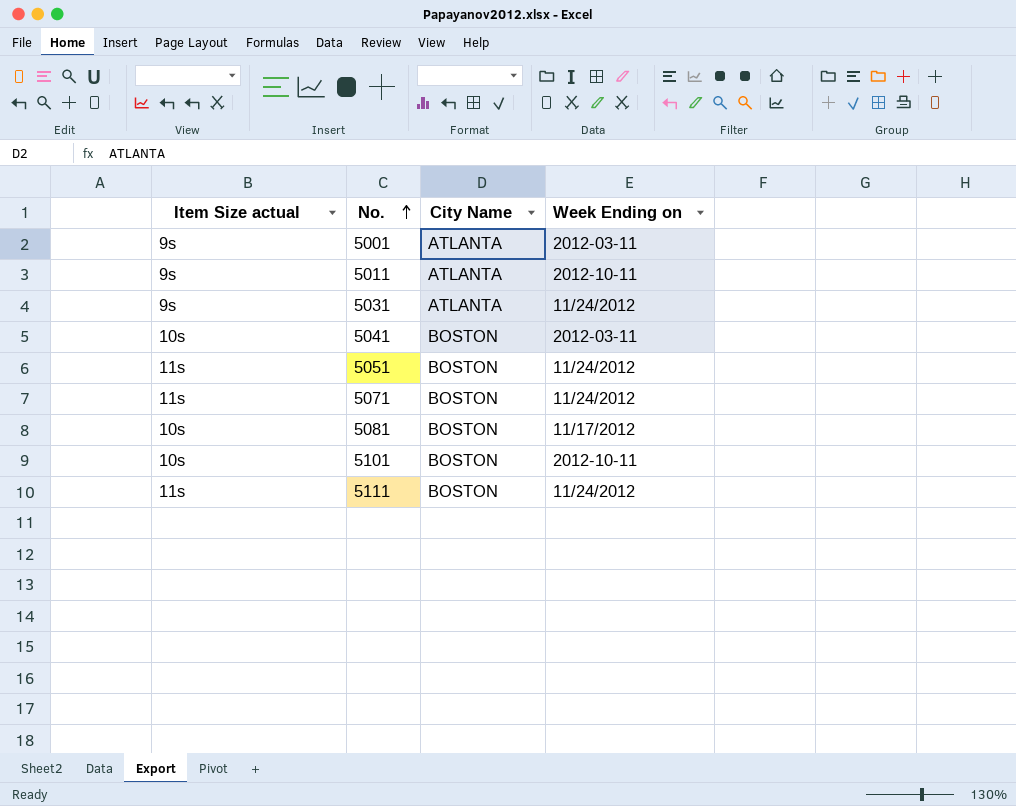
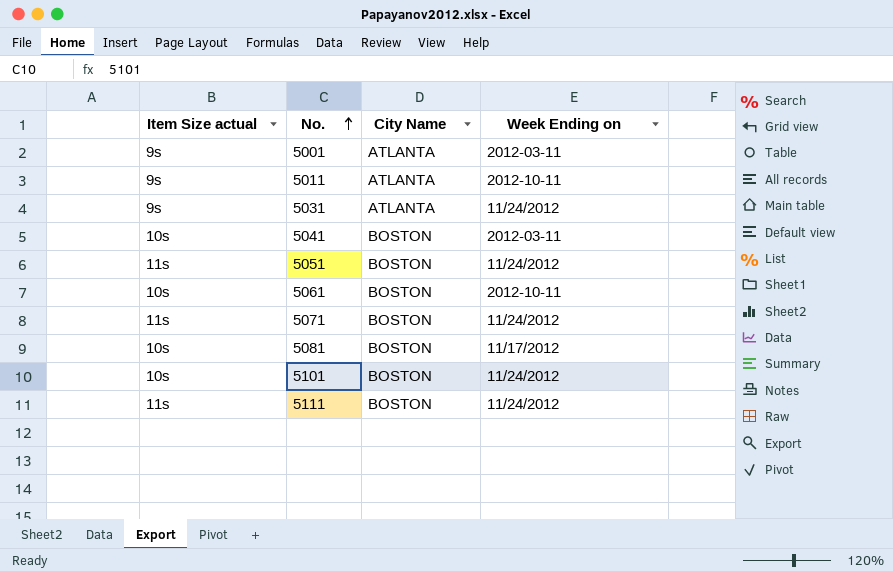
row 5061: none -> 10s | BOSTON | 2012-10-11
5101 | Week Ending on: 2012-10-11 -> 11/24/2012

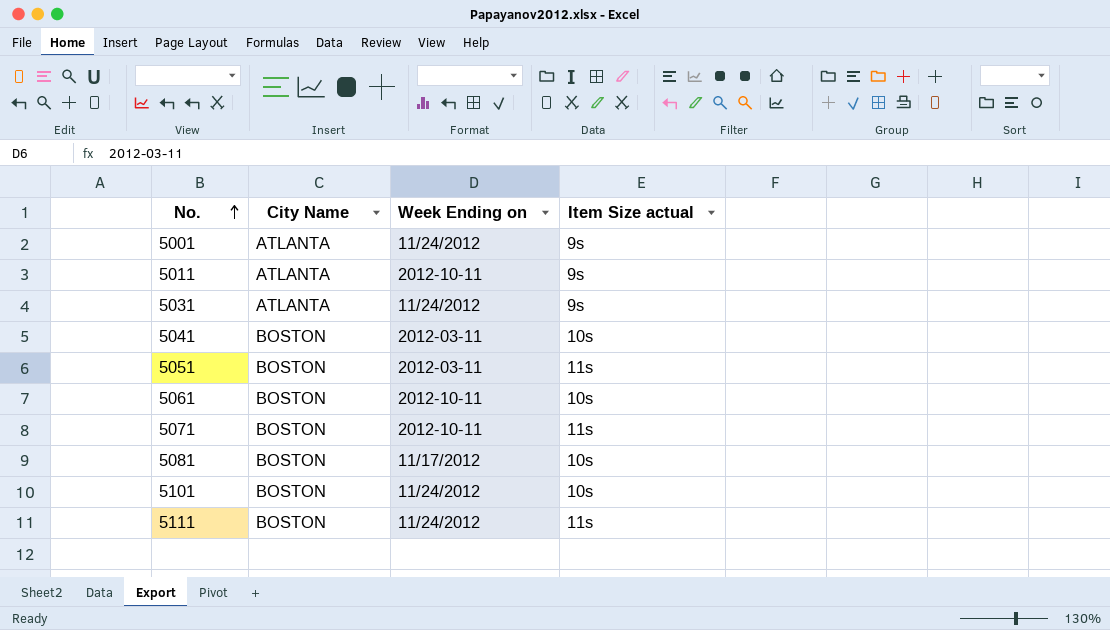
column Item Size actual | position: 1 -> 4
5001 | Week Ending on: 2012-03-11 -> 11/24/2012
5051 | Week Ending on: 11/24/2012 -> 2012-03-11
5071 | Week Ending on: 11/24/2012 -> 2012-10-11

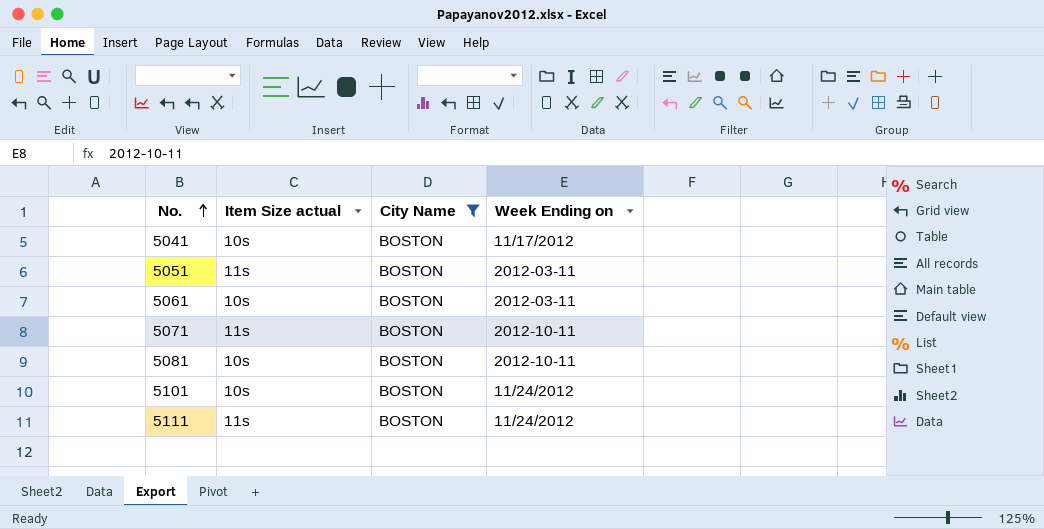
filter: none -> City Name = BOSTON
column Item Size actual | position: 4 -> 2
5041 | Week Ending on: 2012-03-11 -> 11/17/2012
5061 | Week Ending on: 2012-10-11 -> 2012-03-11
5081 | Week Ending on: 11/17/2012 -> 2012-10-11

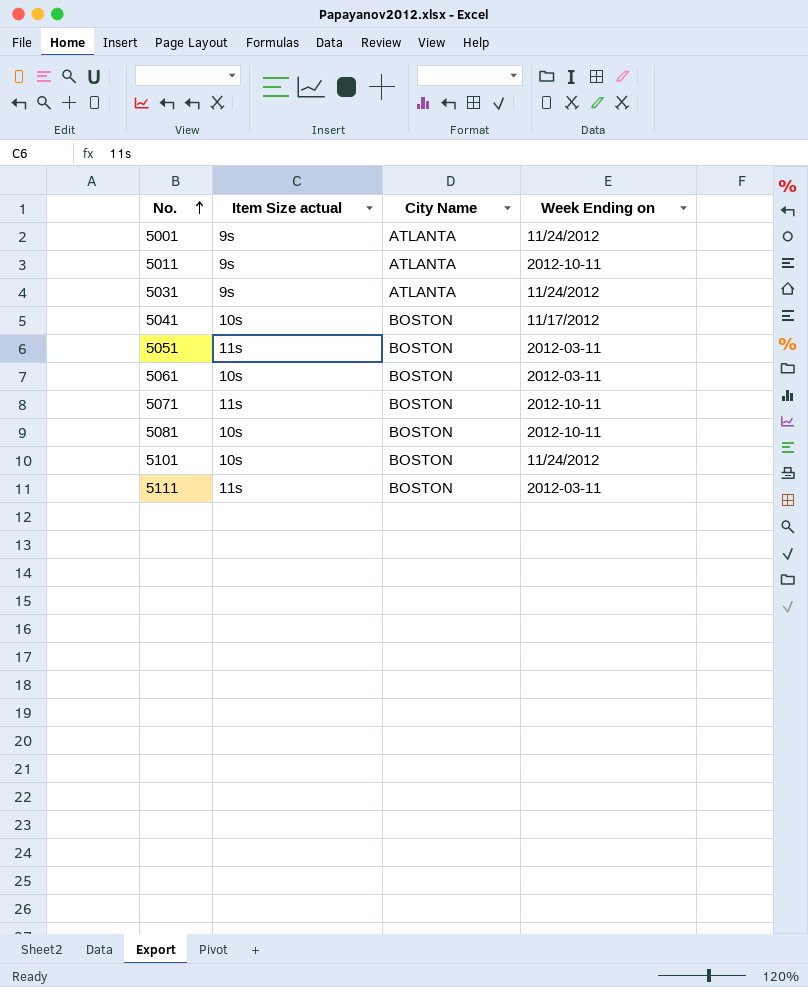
filter: City Name = BOSTON -> none
5111 | Week Ending on: 11/24/2012 -> 2012-03-11

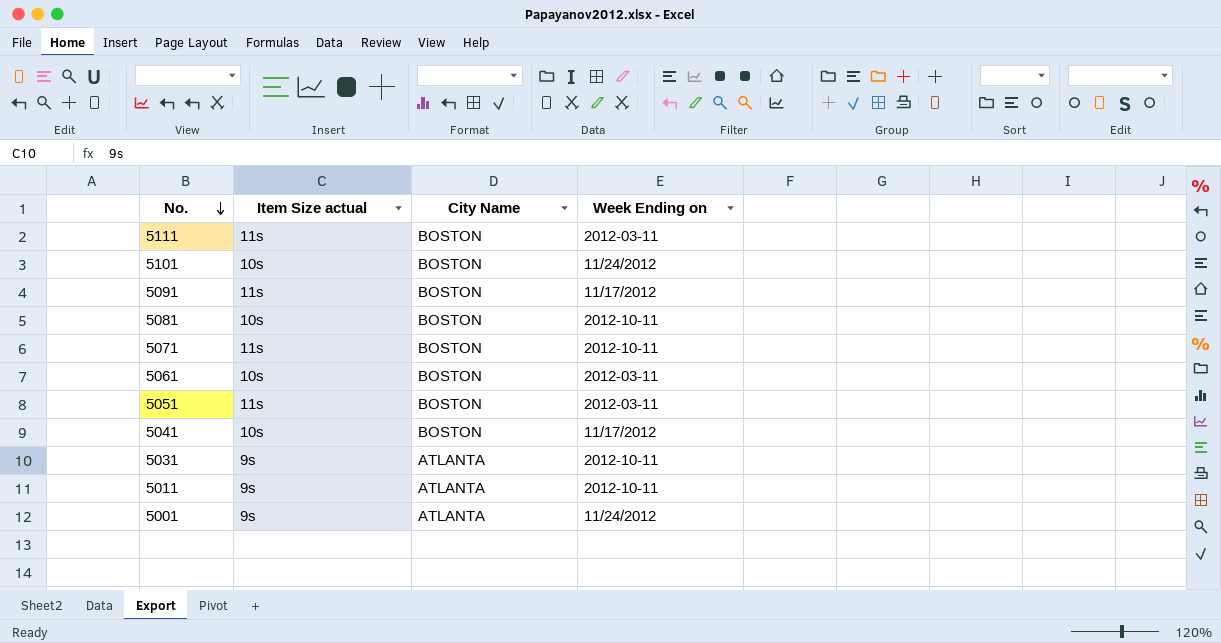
row order: No. ascending -> No. descending
row 5091: none -> 11s | BOSTON | 11/17/2012
5031 | Week Ending on: 11/24/2012 -> 2012-10-11

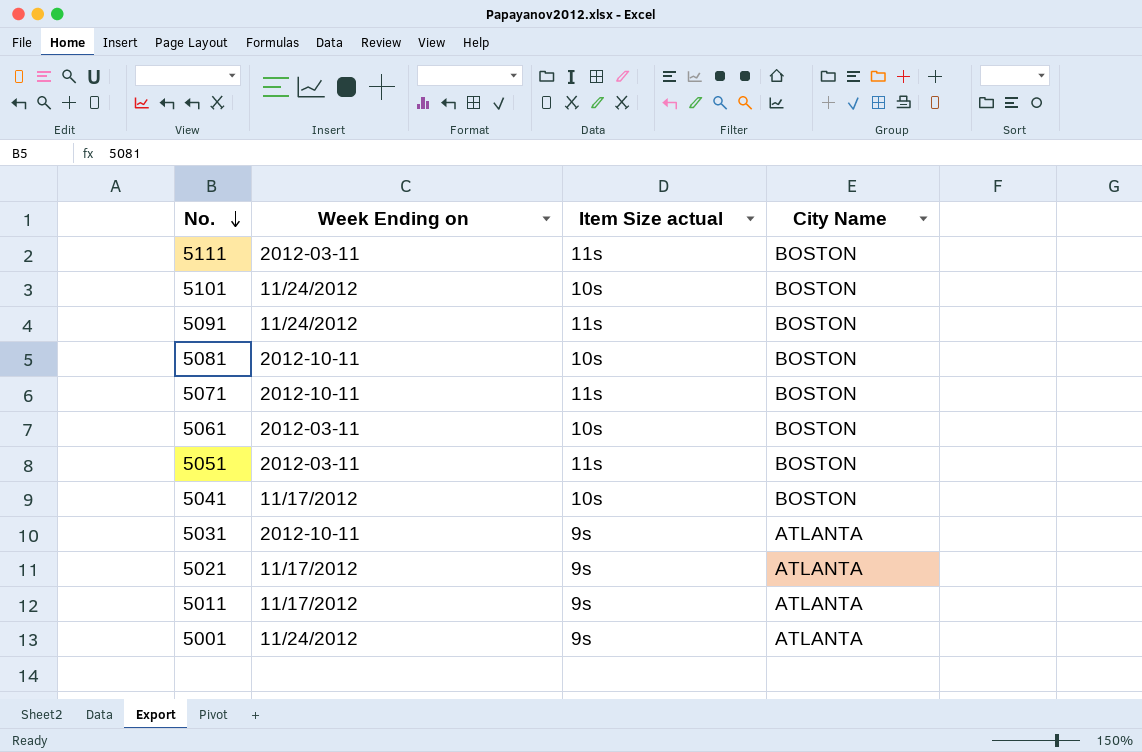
column Week Ending on | position: 4 -> 2
5091 | Week Ending on: 11/17/2012 -> 11/24/2012
row 5021: none -> 11/17/2012 | 9s | ATLANTA
5011 | Week Ending on: 2012-10-11 -> 11/17/2012

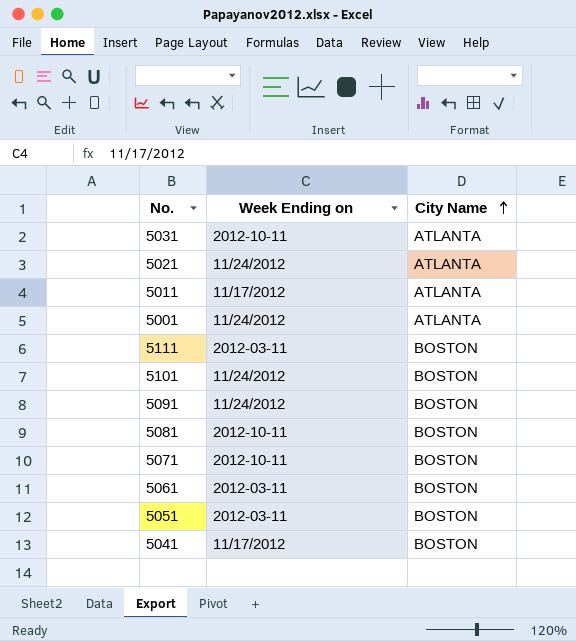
row order: No. descending -> City Name ascending
column Item Size actual | position: 3 -> none
5021 | Week Ending on: 11/17/2012 -> 11/24/2012

